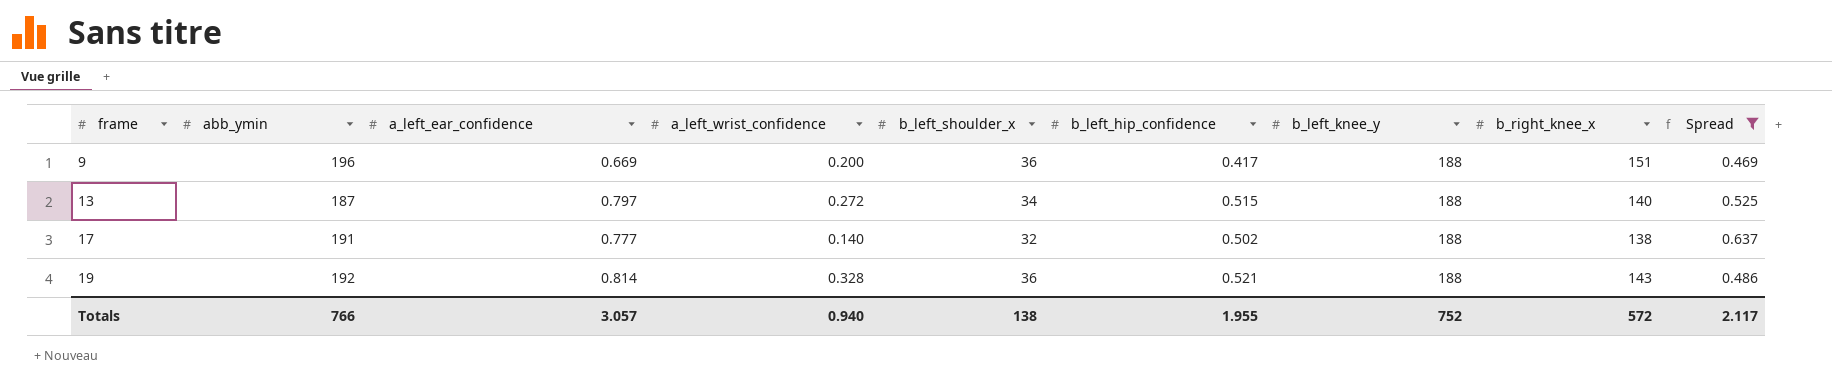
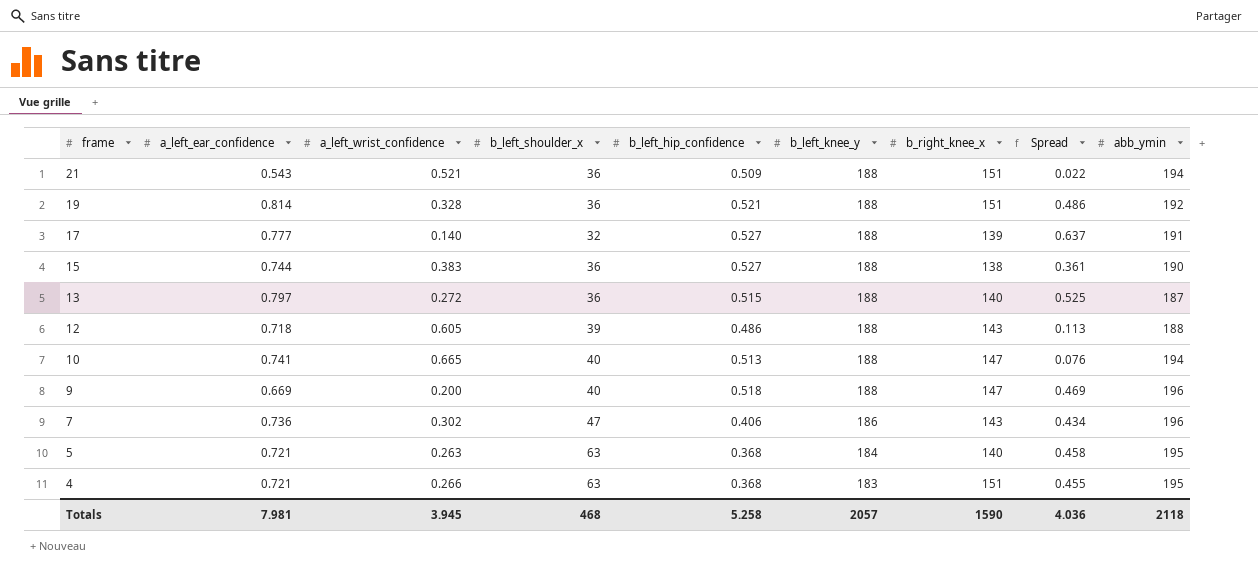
filter: Spread >= 0.469 -> none
row order: frame ascending -> frame descending
column abb_ymin | position: 2 -> 9
19 | b_right_knee_x: 143 -> 151
17 | b_left_hip_confidence: 0.502 -> 0.527
17 | b_right_knee_x: 138 -> 139
13 | b_left_shoulder_x: 34 -> 36
9 | b_left_shoulder_x: 36 -> 40
9 | b_left_hip_confidence: 0.417 -> 0.518
9 | b_right_knee_x: 151 -> 147
Totals | a_left_ear_confidence: 3.057 -> 7.981
Totals | a_left_wrist_confidence: 0.940 -> 3.945
Totals | b_left_shoulder_x: 138 -> 468
Totals | b_left_hip_confidence: 1.955 -> 5.258
Totals | b_left_knee_y: 752 -> 2057
Totals | b_right_knee_x: 572 -> 1590
Totals | Spread: 2.117 -> 4.036
Totals | abb_ymin: 766 -> 2118

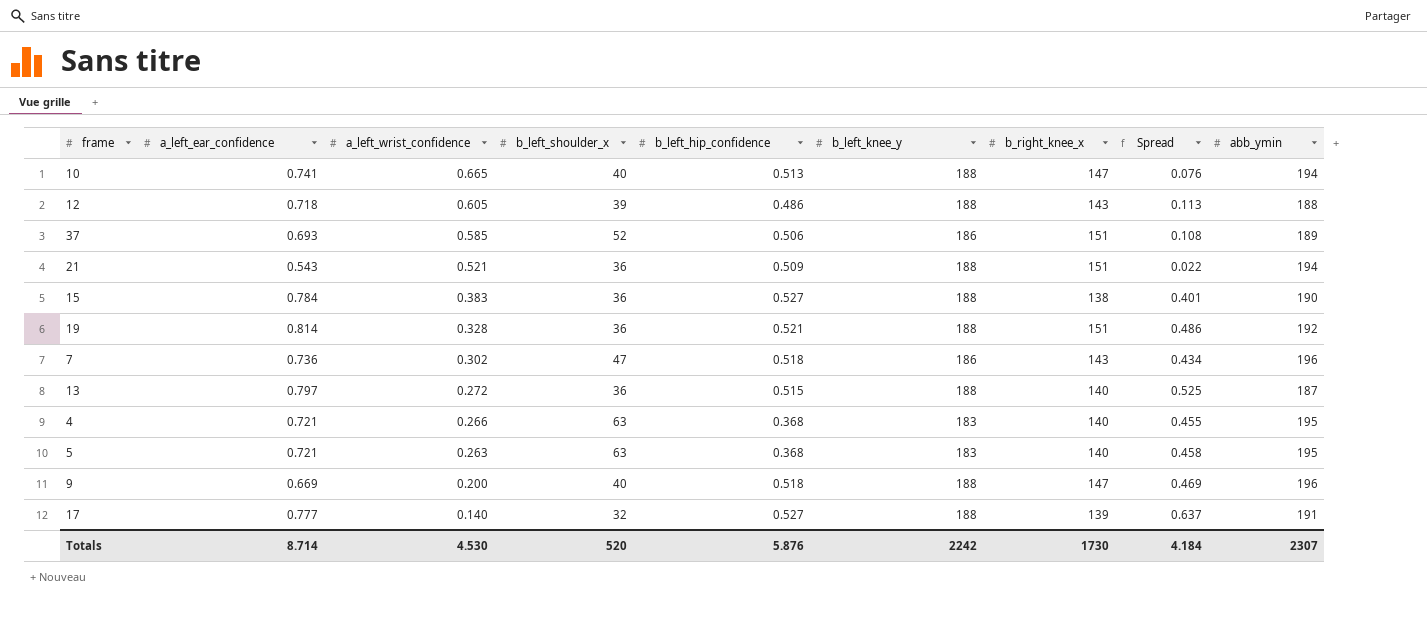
row order: frame descending -> a_left_wrist_confidence descending
row 37: none -> 0.693 | 0.585 | 52 | 0.506 | 186 | 151 | 0.108 | 189
15 | a_left_ear_confidence: 0.744 -> 0.784
15 | Spread: 0.361 -> 0.401
7 | b_left_hip_confidence: 0.406 -> 0.518
4 | b_right_knee_x: 151 -> 140
5 | b_left_knee_y: 184 -> 183
Totals | a_left_ear_confidence: 7.981 -> 8.714
Totals | a_left_wrist_confidence: 3.945 -> 4.530
Totals | b_left_shoulder_x: 468 -> 520
Totals | b_left_hip_confidence: 5.258 -> 5.876
Totals | b_left_knee_y: 2057 -> 2242
Totals | b_right_knee_x: 1590 -> 1730
Totals | Spread: 4.036 -> 4.184
Totals | abb_ymin: 2118 -> 2307

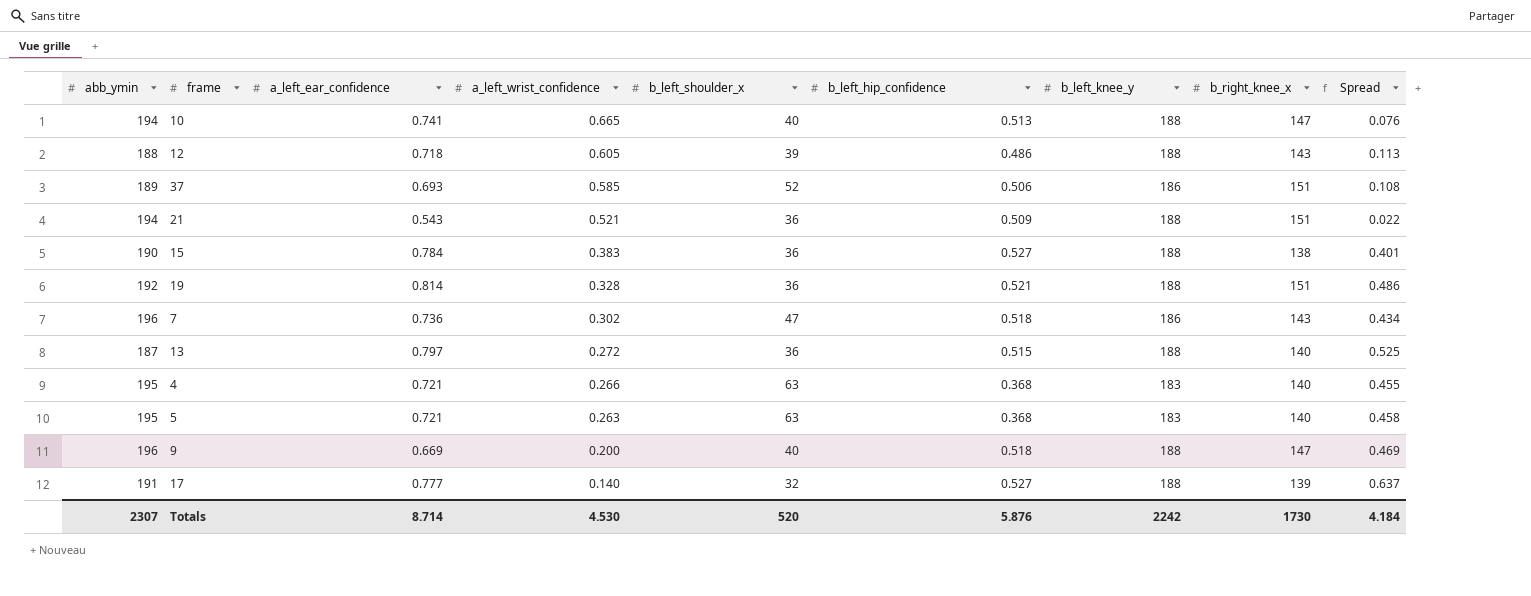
column abb_ymin | position: 9 -> 1

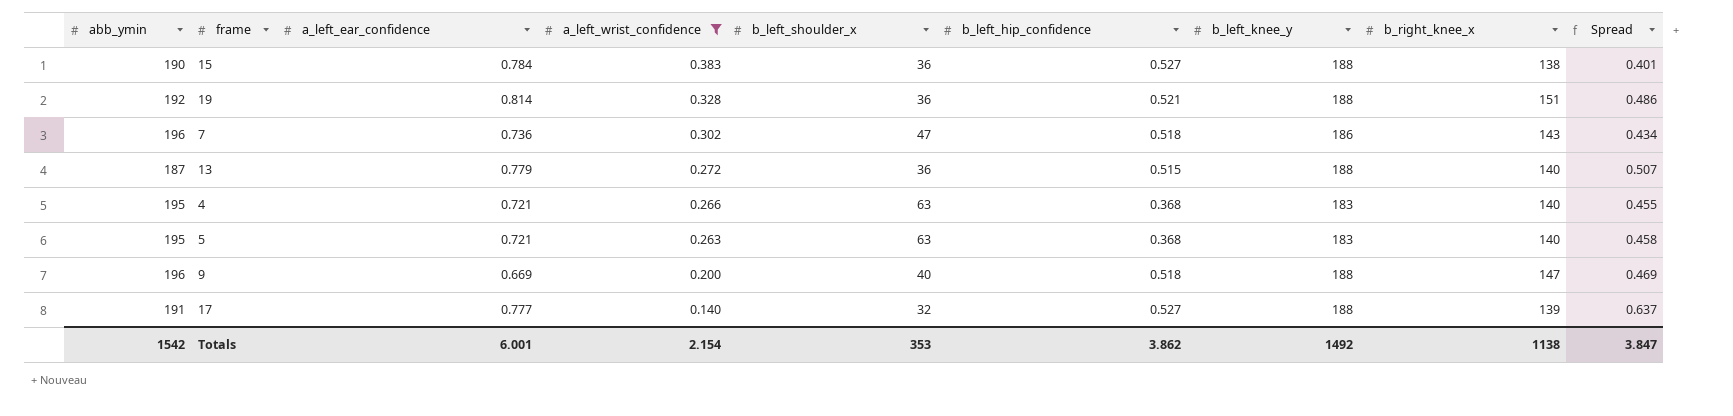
filter: none -> a_left_wrist_confidence <= 0.383
13 | a_left_ear_confidence: 0.797 -> 0.779
13 | Spread: 0.525 -> 0.507
Totals | abb_ymin: 2307 -> 1542
Totals | a_left_ear_confidence: 8.714 -> 6.001
Totals | a_left_wrist_confidence: 4.530 -> 2.154
Totals | b_left_shoulder_x: 520 -> 353
Totals | b_left_hip_confidence: 5.876 -> 3.862
Totals | b_left_knee_y: 2242 -> 1492
Totals | b_right_knee_x: 1730 -> 1138
Totals | Spread: 4.184 -> 3.847

